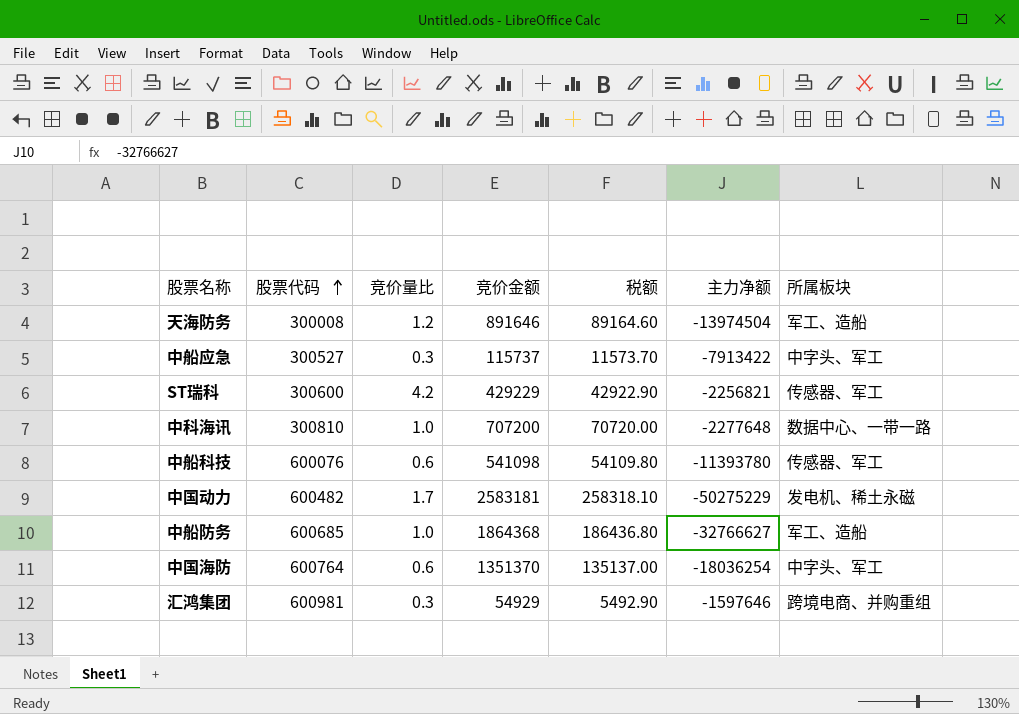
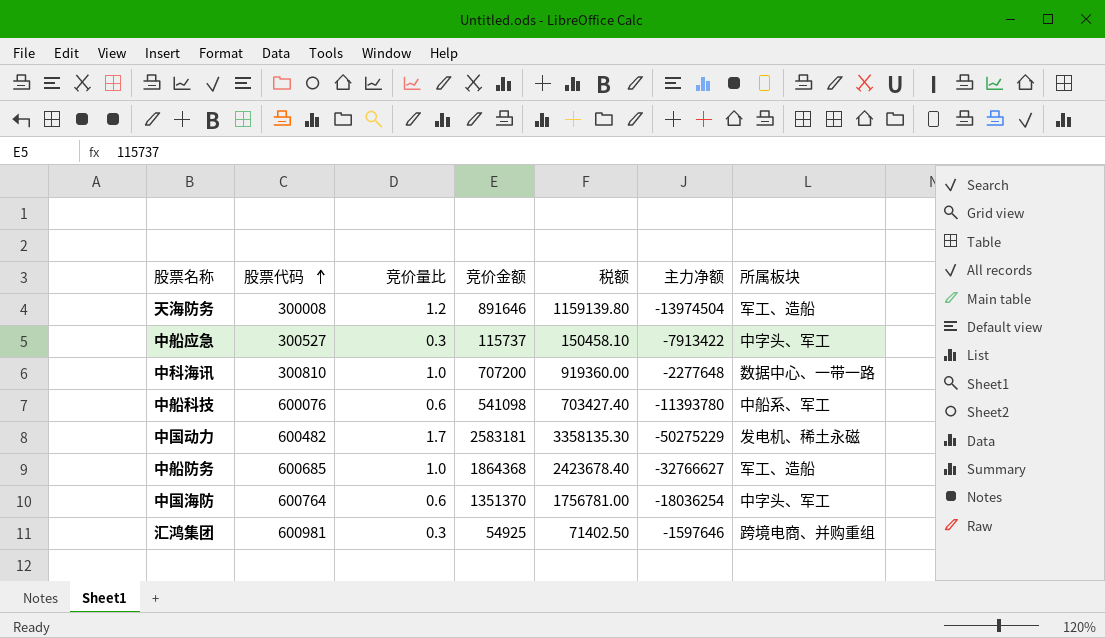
column 税额 | formula: [竞价金额] * 0.1 -> [竞价金额] * 1.3
row ST瑞科: 300600 | 4.2 | 429229 | 42922.90 | -2256821 | 传感器、军工 -> none
中船科技 | 所属板块: 传感器、军工 -> 中船系、军工
汇鸿集团 | 竞价金额: 54929 -> 54925

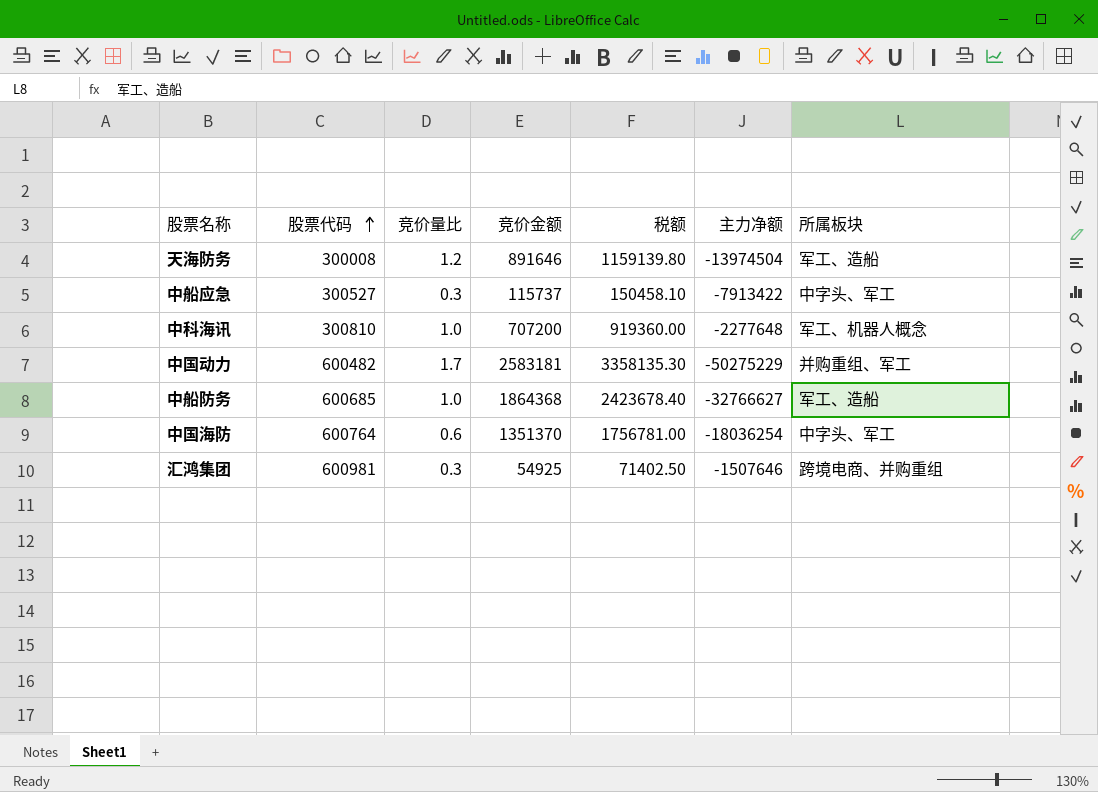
row 中船科技: 600076 | 0.6 | 541098 | 703427.40 | -11393780 | 中船系、军工 -> none
中科海讯 | 所属板块: 数据中心、一带一路 -> 军工、机器人概念
中国动力 | 所属板块: 发电机、稀土永磁 -> 并购重组、军工
汇鸿集团 | 主力净额: -1597646 -> -1507646

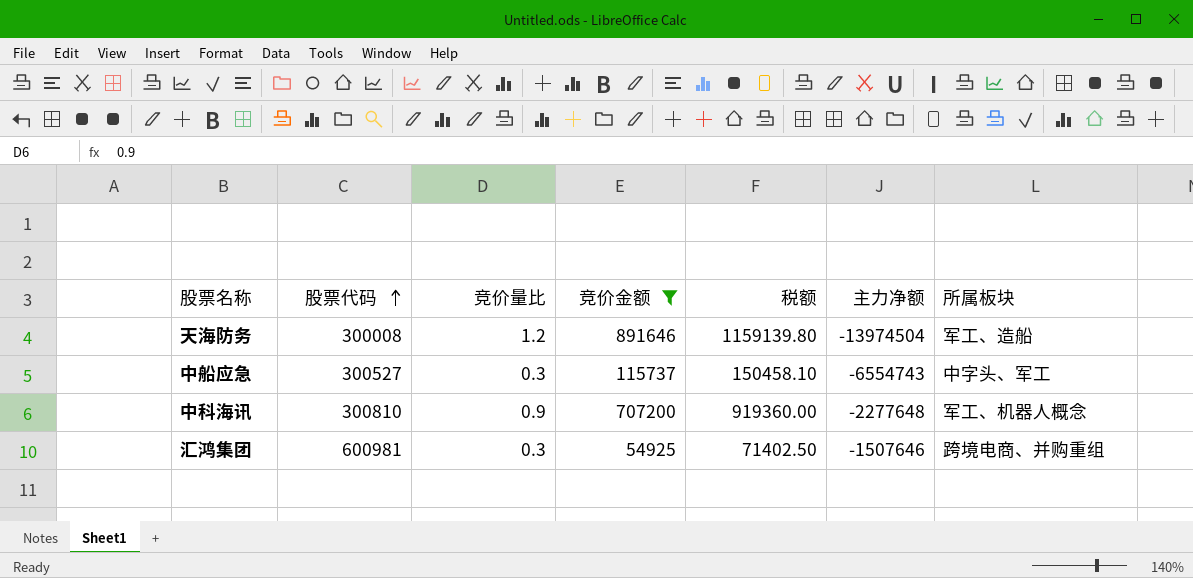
filter: none -> 竞价金额 <= 891646
中船应急 | 主力净额: -7913422 -> -6554743
中科海讯 | 竞价量比: 1.0 -> 0.9

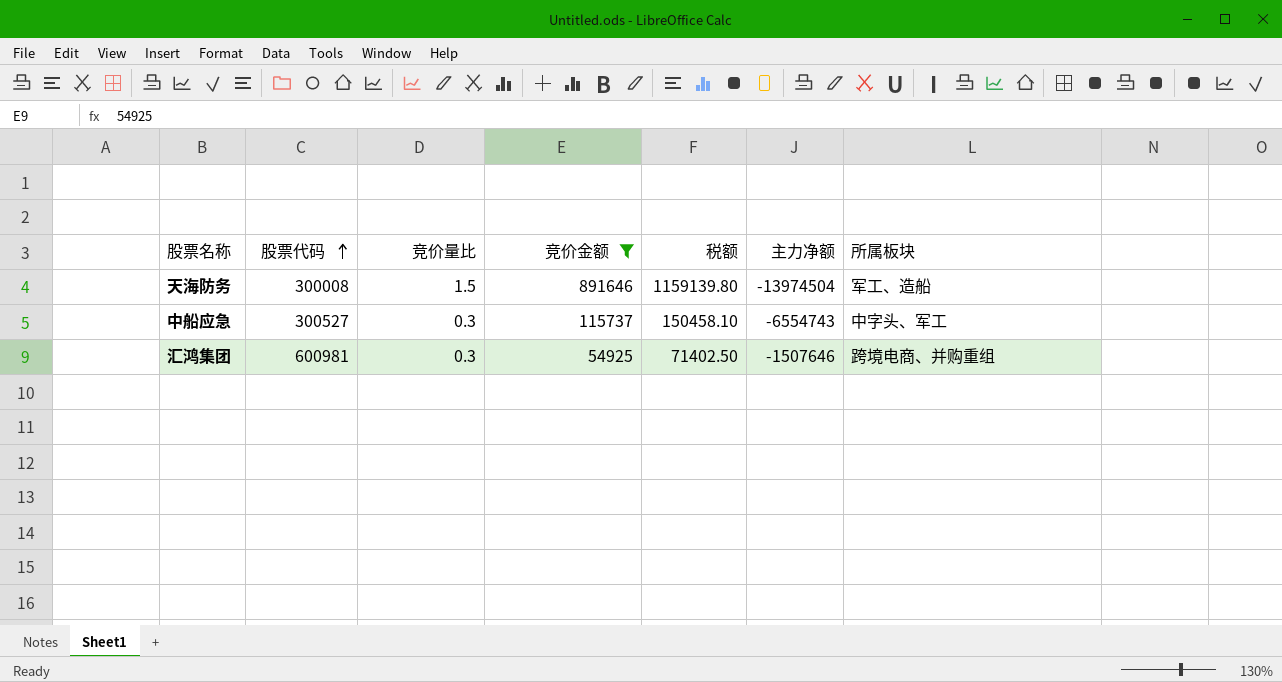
row 中科海讯: 300810 | 0.9 | 707200 | 919360.00 | -2277648 | 军工、机器人概念 -> none
天海防务 | 竞价量比: 1.2 -> 1.5

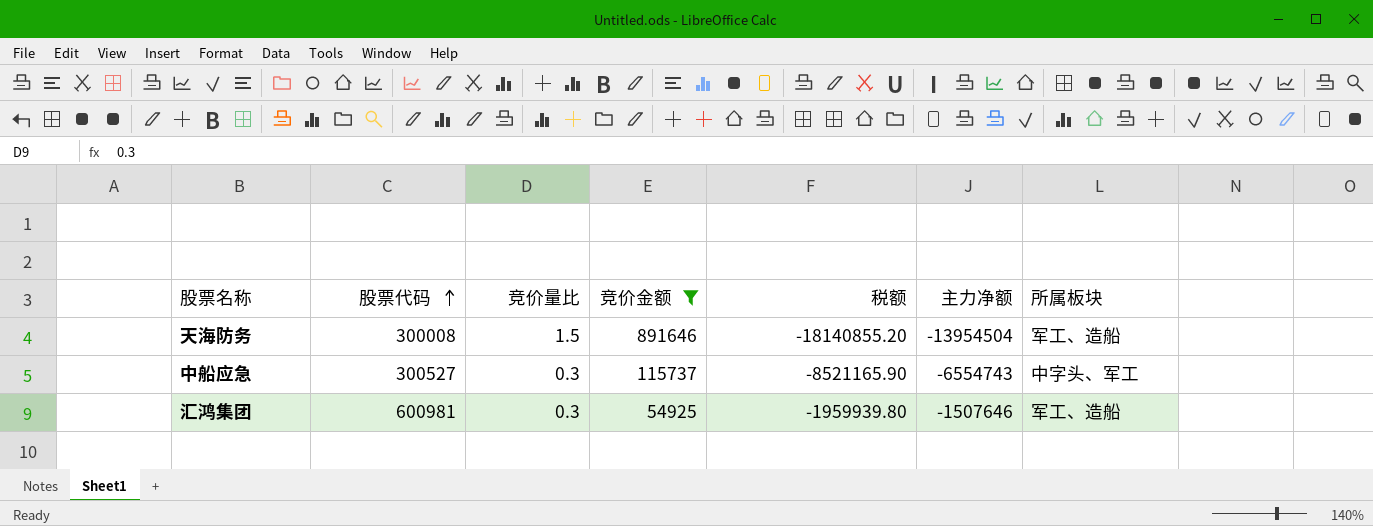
column 税额 | formula: [竞价金额] * 1.3 -> [主力净额] * 1.3
天海防务 | 主力净额: -13974504 -> -13954504
汇鸿集团 | 所属板块: 跨境电商、并购重组 -> 军工、造船

